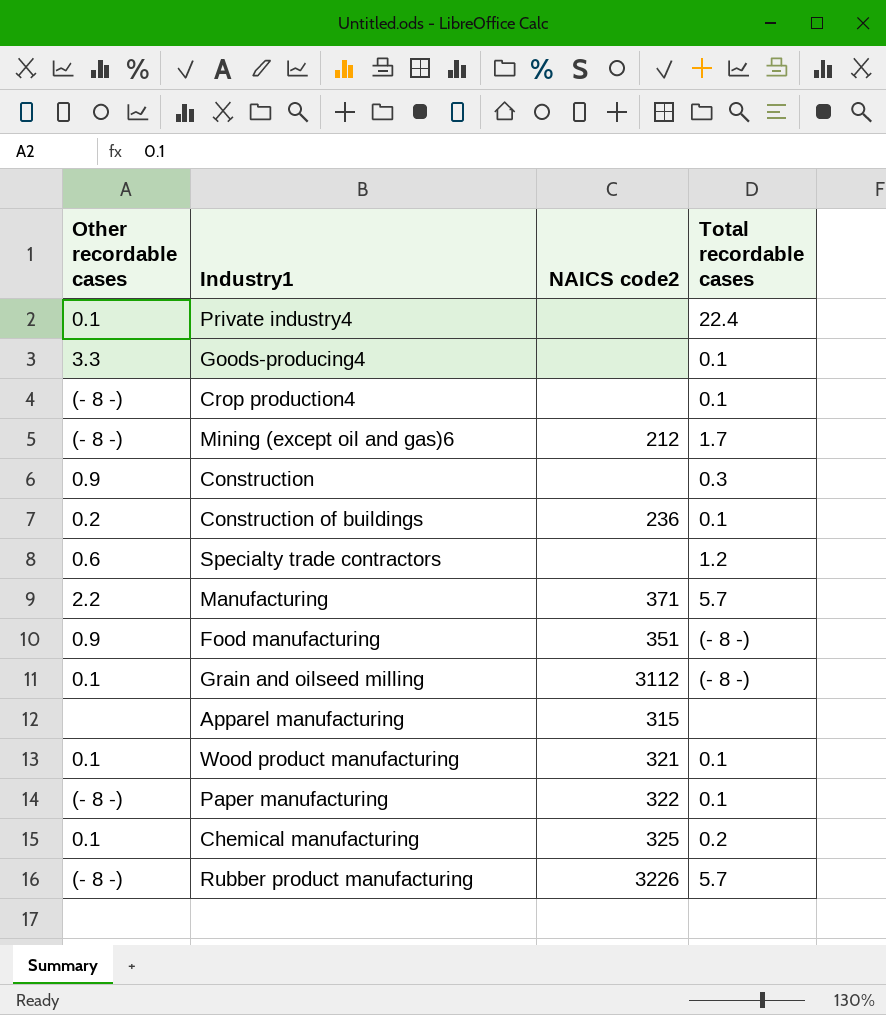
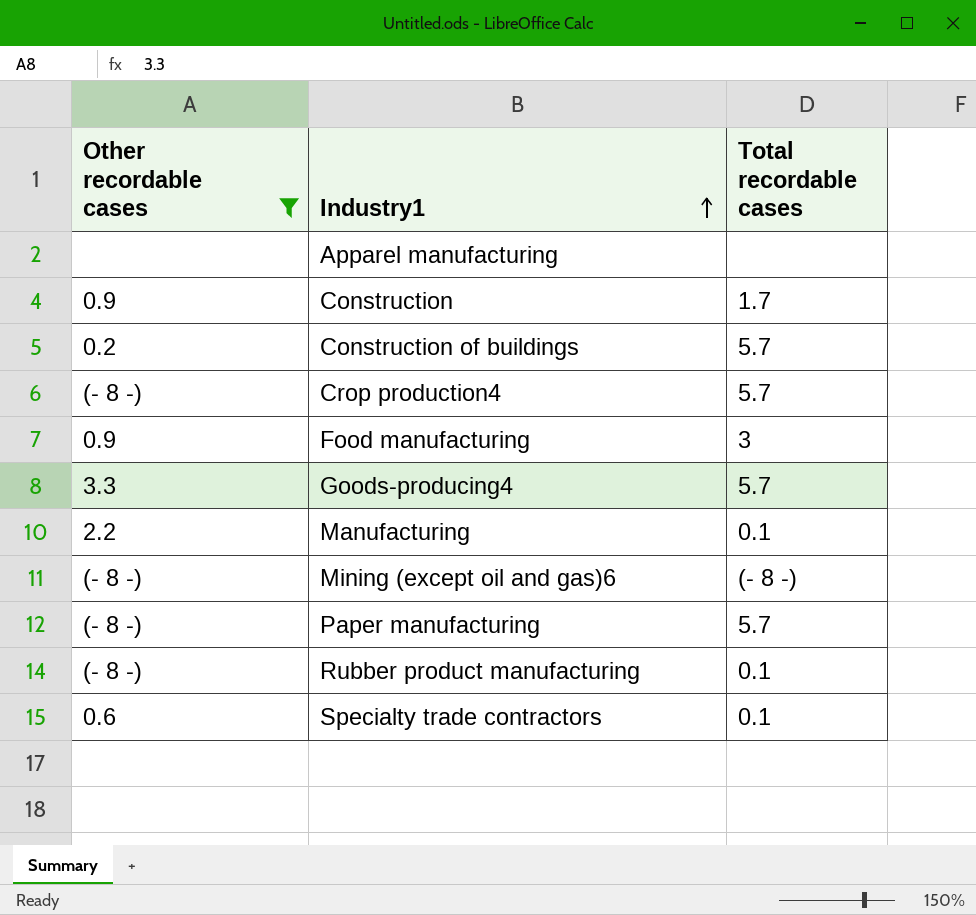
filter: none -> Other recordable cases != 0.1
row order: none -> Industry1 ascending
column NAICS code2 | position: 3 -> none
Construction | Total recordable cases: 0.3 -> 1.7
Construction of buildings | Total recordable cases: 0.1 -> 5.7
Crop production4 | Total recordable cases: 0.1 -> 5.7
Food manufacturing | Total recordable cases: (- 8 -) -> 3
Goods-producing4 | Total recordable cases: 0.1 -> 5.7
Manufacturing | Total recordable cases: 5.7 -> 0.1
Mining (except oil and gas)6 | Total recordable cases: 1.7 -> (- 8 -)
Paper manufacturing | Total recordable cases: 0.1 -> 5.7
Rubber product manufacturing | Total recordable cases: 5.7 -> 0.1
Specialty trade contractors | Total recordable cases: 1.2 -> 0.1

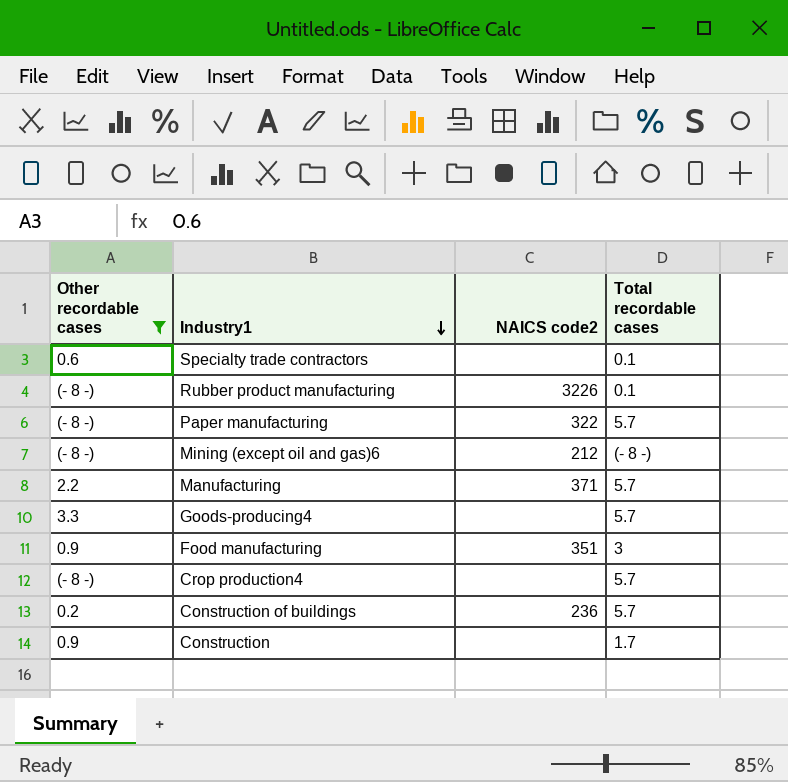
row order: Industry1 ascending -> Industry1 descending
column NAICS code2 | position: none -> 3
row Apparel manufacturing: none | none -> none
Manufacturing | Total recordable cases: 0.1 -> 5.7

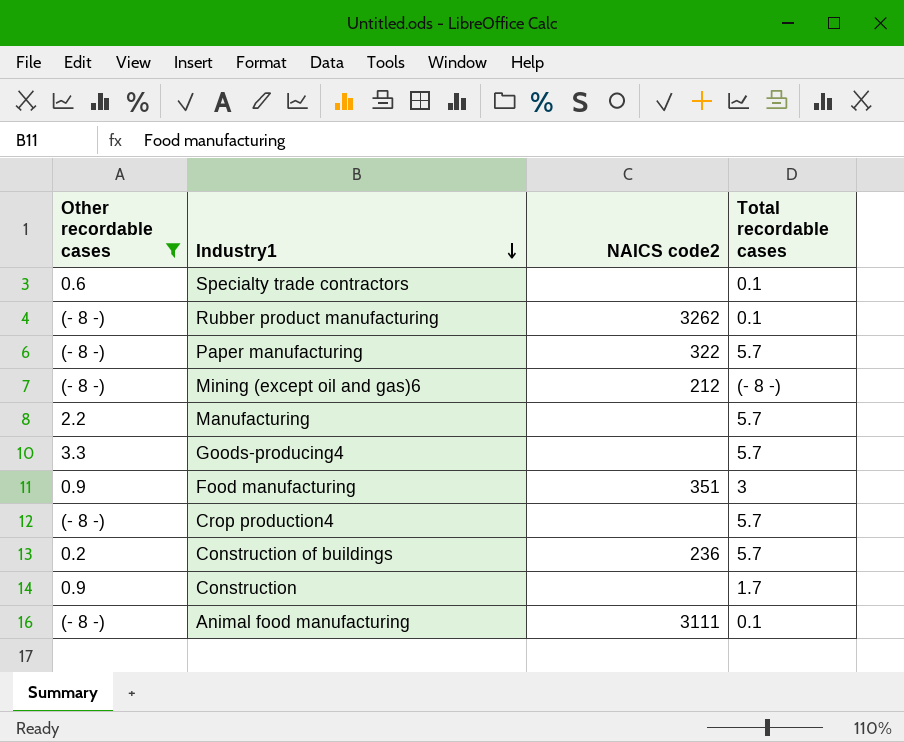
Rubber product manufacturing | NAICS code2: 3226 -> 3262
Manufacturing | NAICS code2: 371 -> none
row Animal food manufacturing: none -> (- 8 -) | 3111 | 0.1

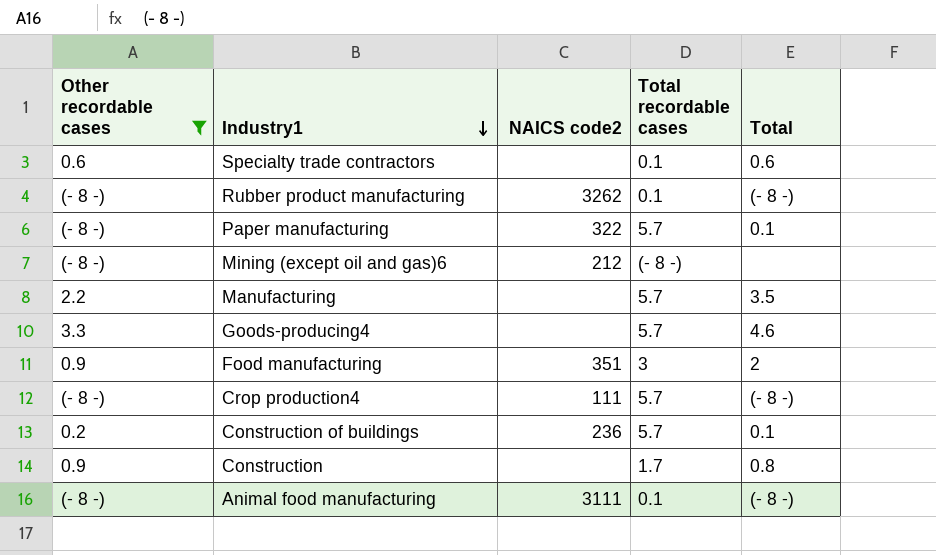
column Total | position: none -> 5
Crop production4 | NAICS code2: none -> 111

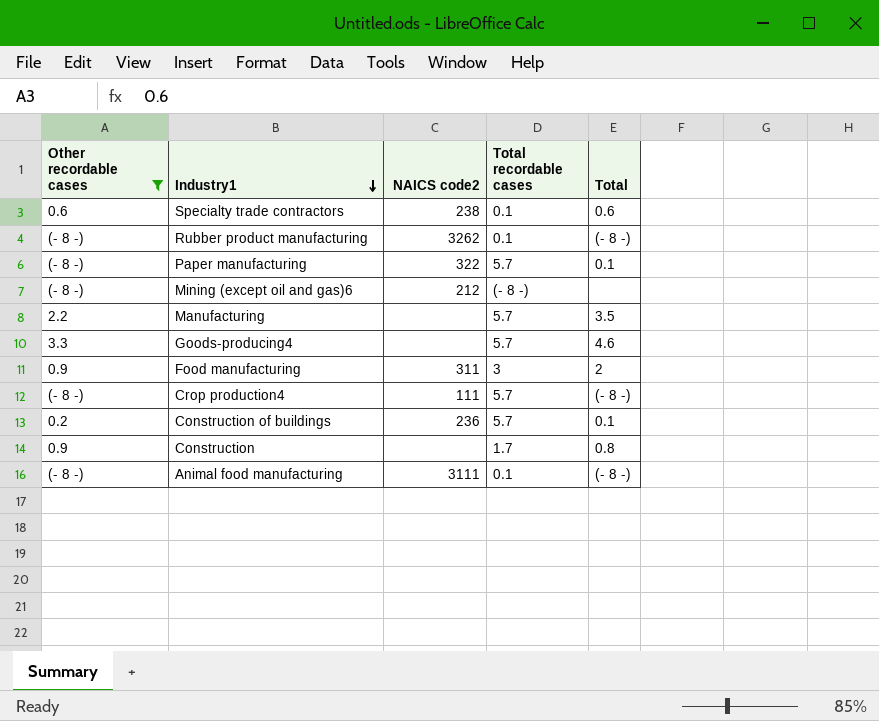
Specialty trade contractors | NAICS code2: none -> 238
Food manufacturing | NAICS code2: 351 -> 311

